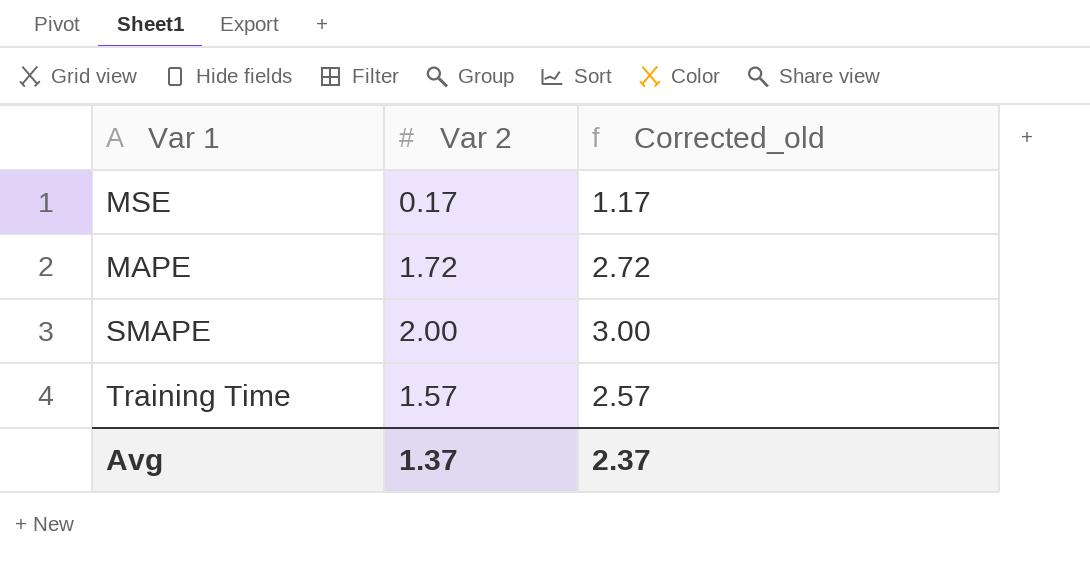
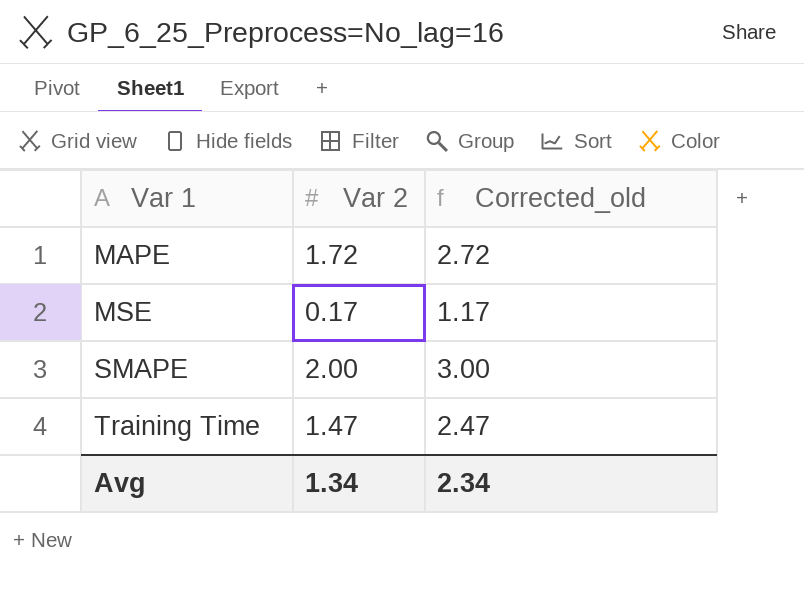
row order: none -> Var 1 ascending
Training Time | Var 2: 1.57 -> 1.47
Training Time | Corrected_old: 2.57 -> 2.47
Avg | Var 2: 1.37 -> 1.34
Avg | Corrected_old: 2.37 -> 2.34

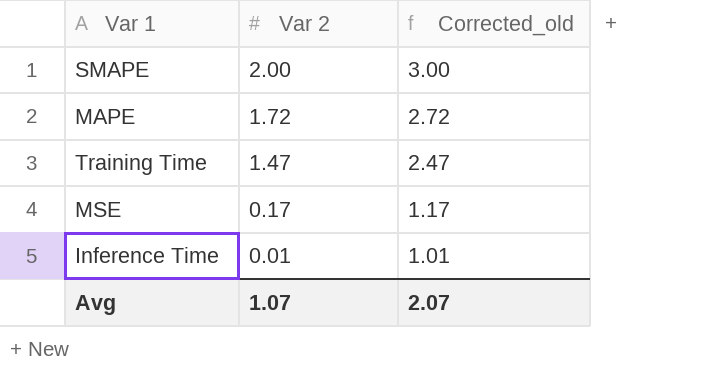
row order: Var 1 ascending -> Var 2 descending
row Inference Time: none -> 0.01 | 1.01
Avg | Var 2: 1.34 -> 1.07
Avg | Corrected_old: 2.34 -> 2.07

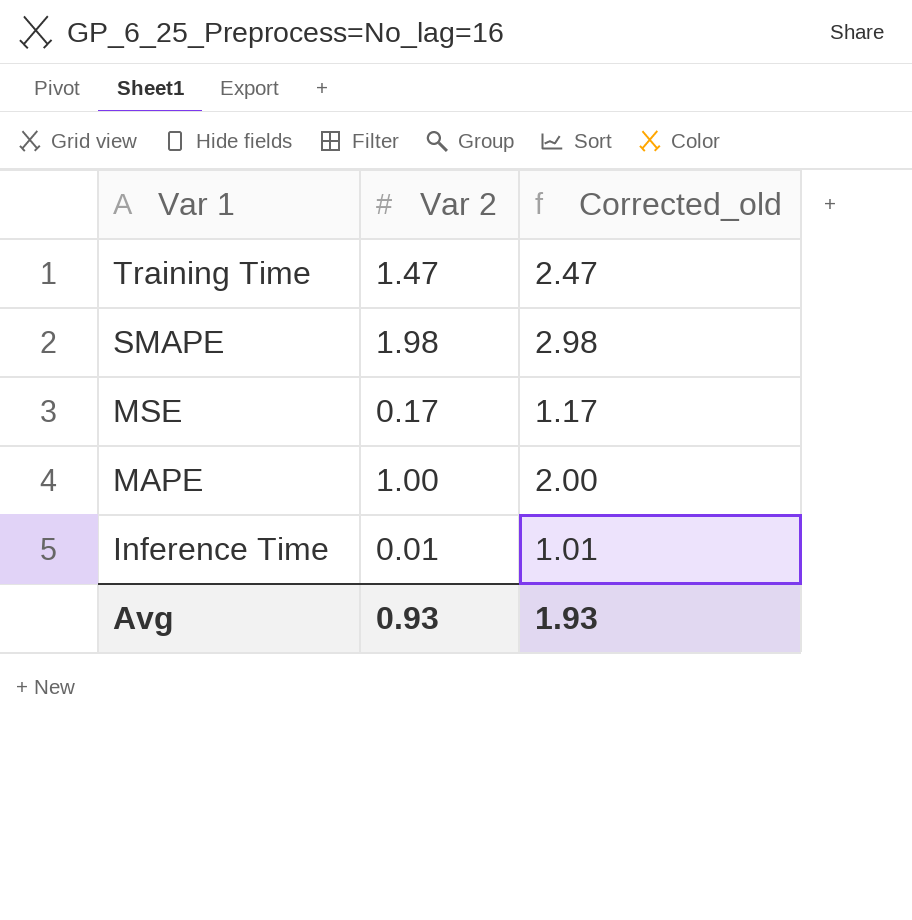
row order: Var 2 descending -> Var 1 descending
SMAPE | Var 2: 2.00 -> 1.98
SMAPE | Corrected_old: 3.00 -> 2.98
MAPE | Var 2: 1.72 -> 1.00
MAPE | Corrected_old: 2.72 -> 2.00
Avg | Var 2: 1.07 -> 0.93
Avg | Corrected_old: 2.07 -> 1.93

